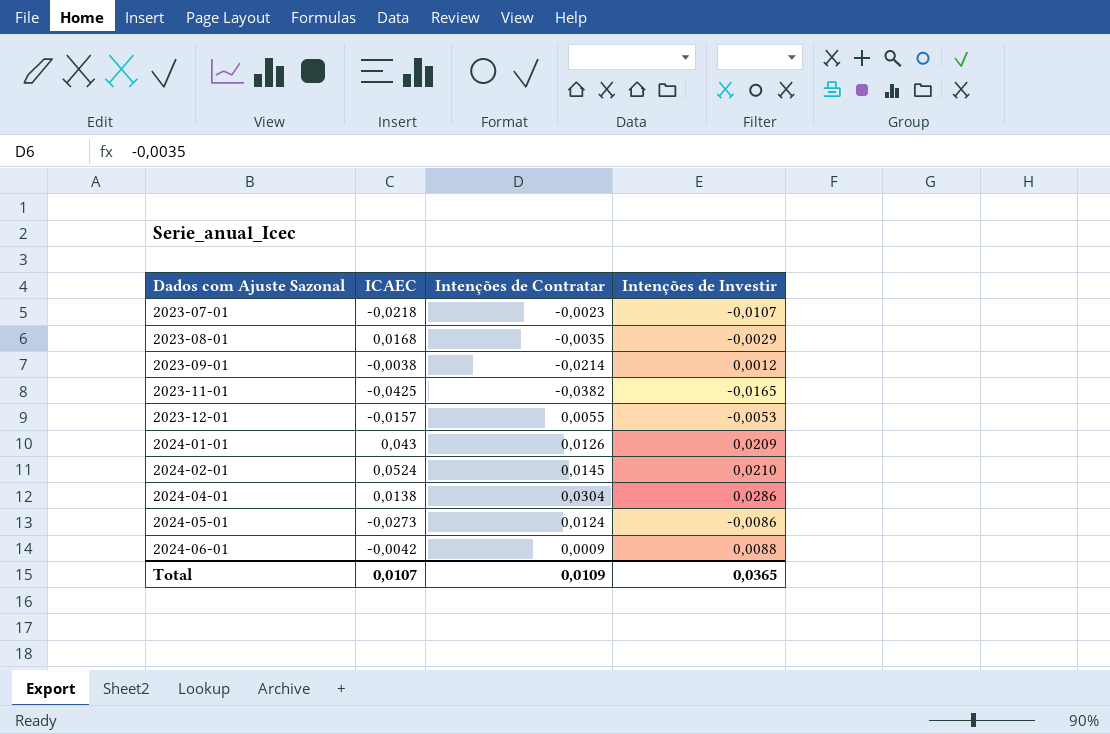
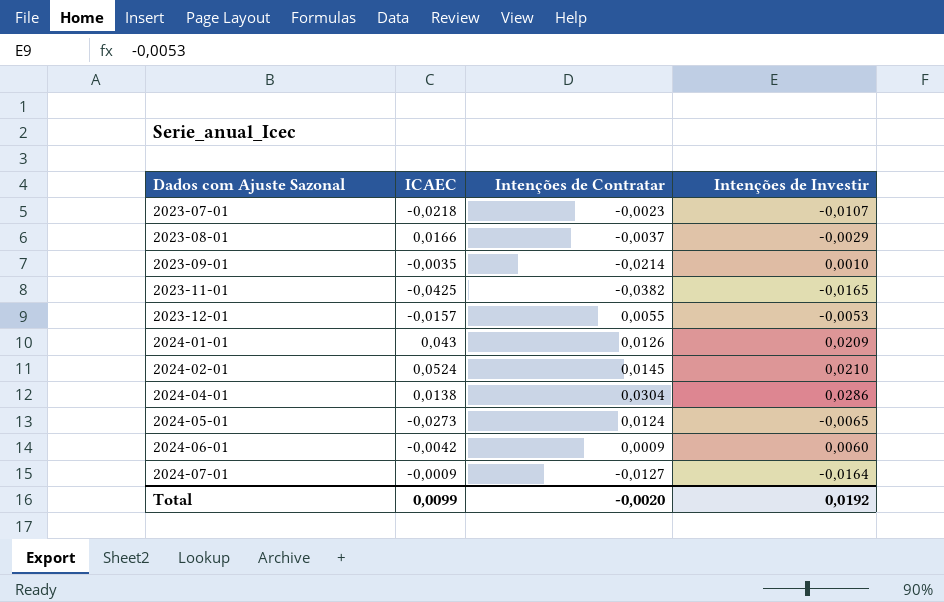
2023-08-01 | ICAEC: 0,0168 -> 0,0166
2023-08-01 | Intenções de Contratar: -0,0035 -> -0,0037
2023-09-01 | ICAEC: -0,0038 -> -0,0035
2023-09-01 | Intenções de Investir: 0,0012 -> 0,0010
2024-05-01 | Intenções de Investir: -0,0086 -> -0,0065
2024-06-01 | Intenções de Investir: 0,0088 -> 0,0060
row 2024-07-01: none -> -0,0009 | -0,0127 | -0,0164
Total | ICAEC: 0,0107 -> 0,0099
Total | Intenções de Contratar: 0,0109 -> -0,0020
Total | Intenções de Investir: 0,0365 -> 0,0192

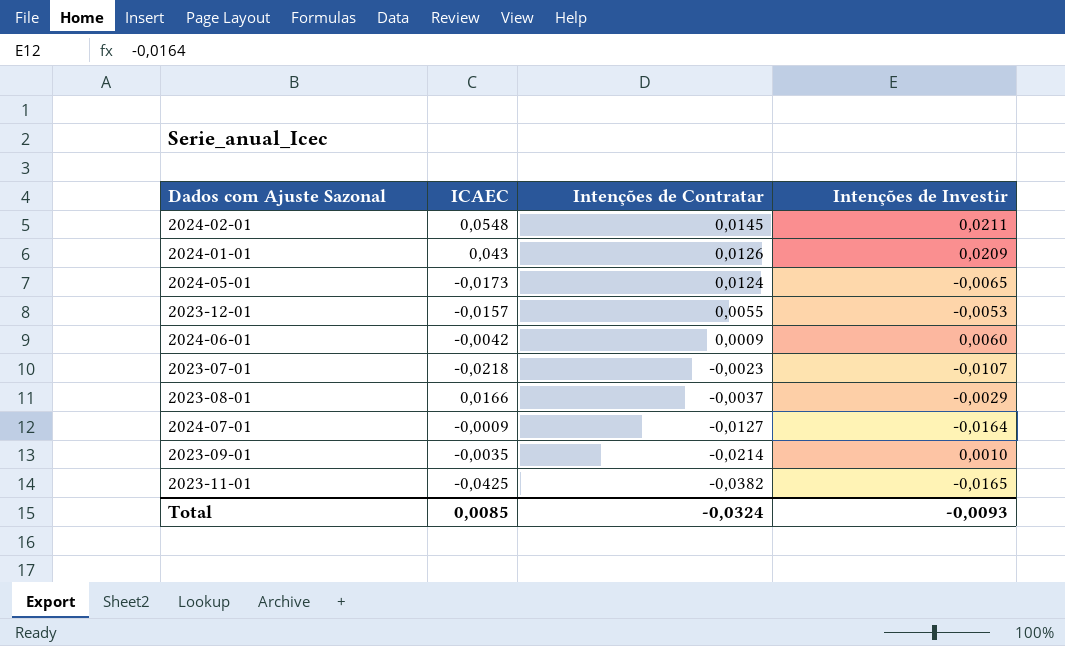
row order: Dados com Ajuste Sazonal ascending -> Intenções de Contratar descending
row 2024-04-01: 0,0138 | 0,0304 | 0,0286 -> none
2024-02-01 | ICAEC: 0,0524 -> 0,0548
2024-02-01 | Intenções de Investir: 0,0210 -> 0,0211
2024-05-01 | ICAEC: -0,0273 -> -0,0173
Total | ICAEC: 0,0099 -> 0,0085
Total | Intenções de Contratar: -0,0020 -> -0,0324
Total | Intenções de Investir: 0,0192 -> -0,0093

